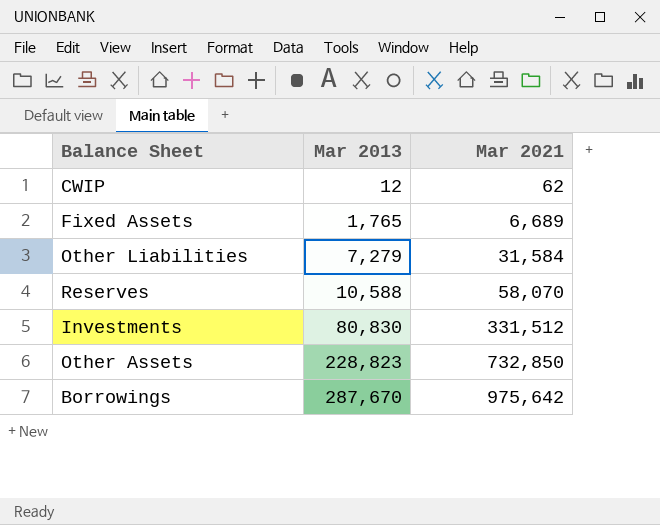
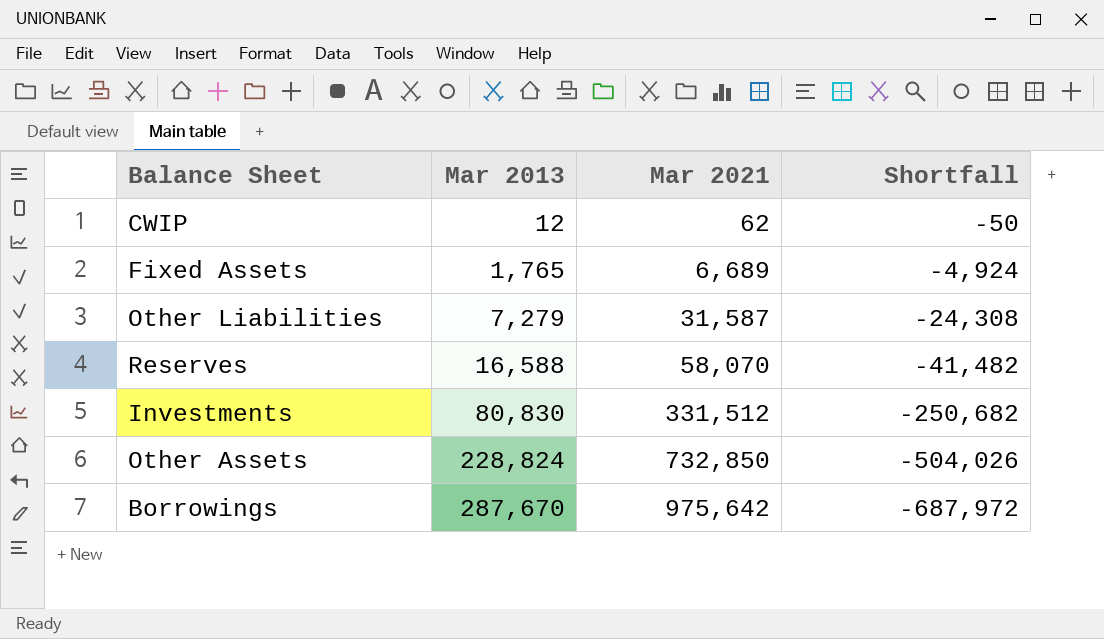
column Shortfall | formula: none -> [Mar 2013] - [Mar 2021]
Other Liabilities | Mar 2021: 31,584 -> 31,587
Reserves | Mar 2013: 10,588 -> 16,588
Other Assets | Mar 2013: 228,823 -> 228,824

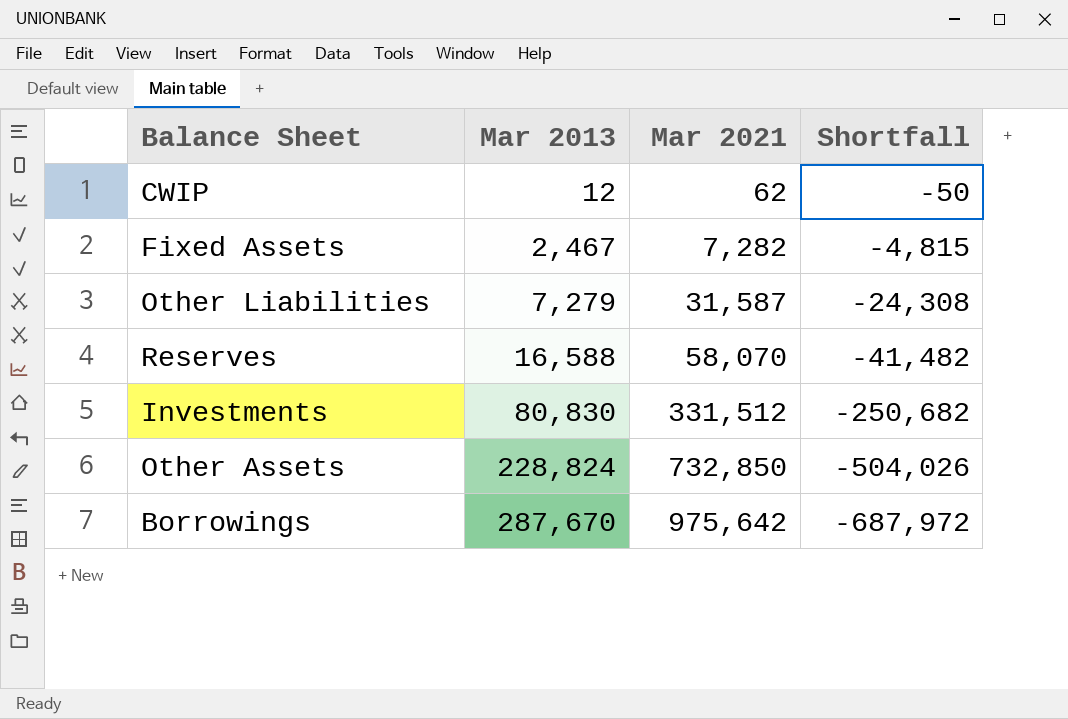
Fixed Assets | Mar 2013: 1,765 -> 2,467
Fixed Assets | Mar 2021: 6,689 -> 7,282
Fixed Assets | Shortfall: -4,924 -> -4,815

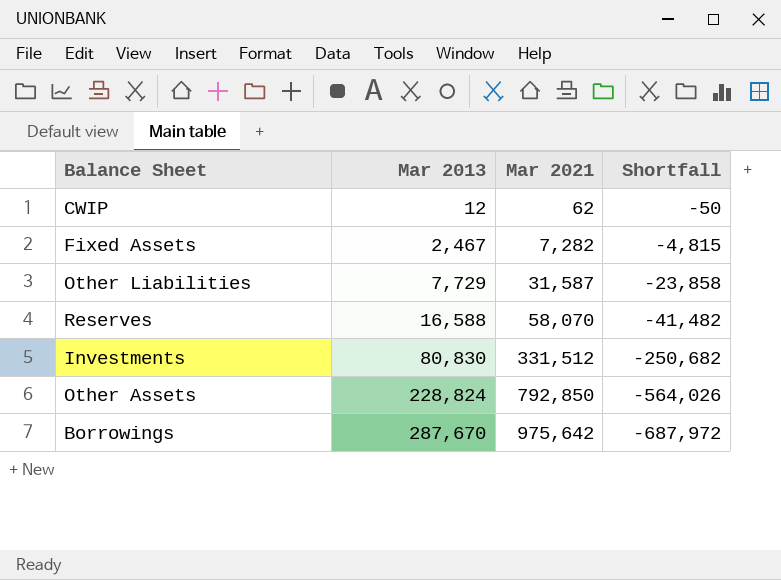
Other Liabilities | Mar 2013: 7,279 -> 7,729
Other Liabilities | Shortfall: -24,308 -> -23,858
Other Assets | Mar 2021: 732,850 -> 792,850
Other Assets | Shortfall: -504,026 -> -564,026

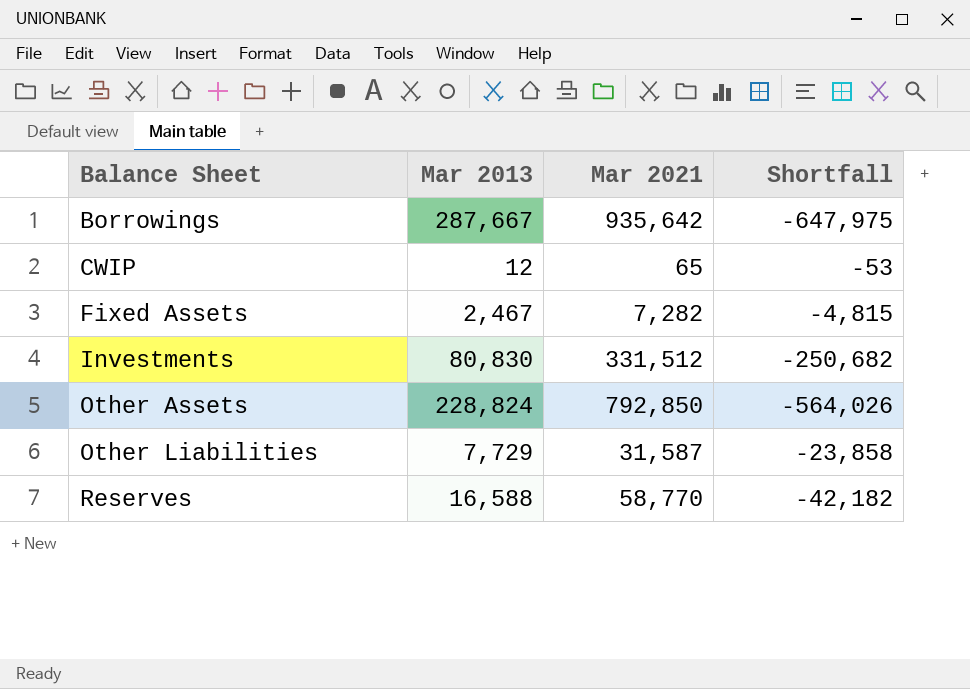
row order: Mar 2013 ascending -> Balance Sheet ascending
Borrowings | Mar 2013: 287,670 -> 287,667
Borrowings | Mar 2021: 975,642 -> 935,642
Borrowings | Shortfall: -687,972 -> -647,975
CWIP | Mar 2021: 62 -> 65
CWIP | Shortfall: -50 -> -53
Reserves | Mar 2021: 58,070 -> 58,770
Reserves | Shortfall: -41,482 -> -42,182

